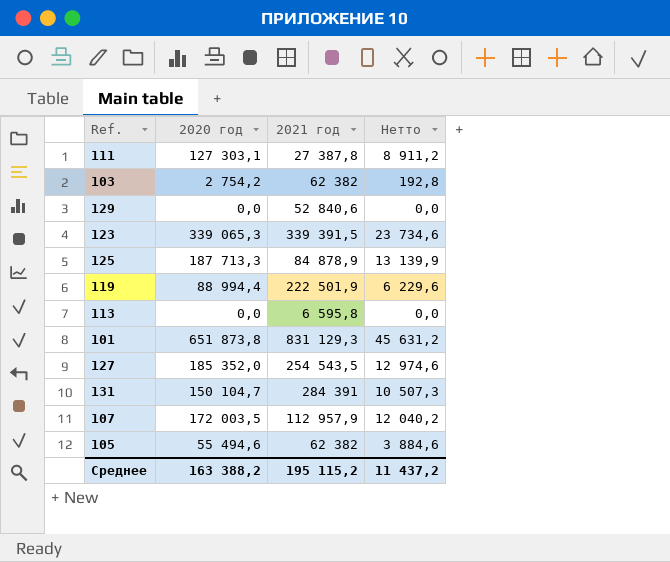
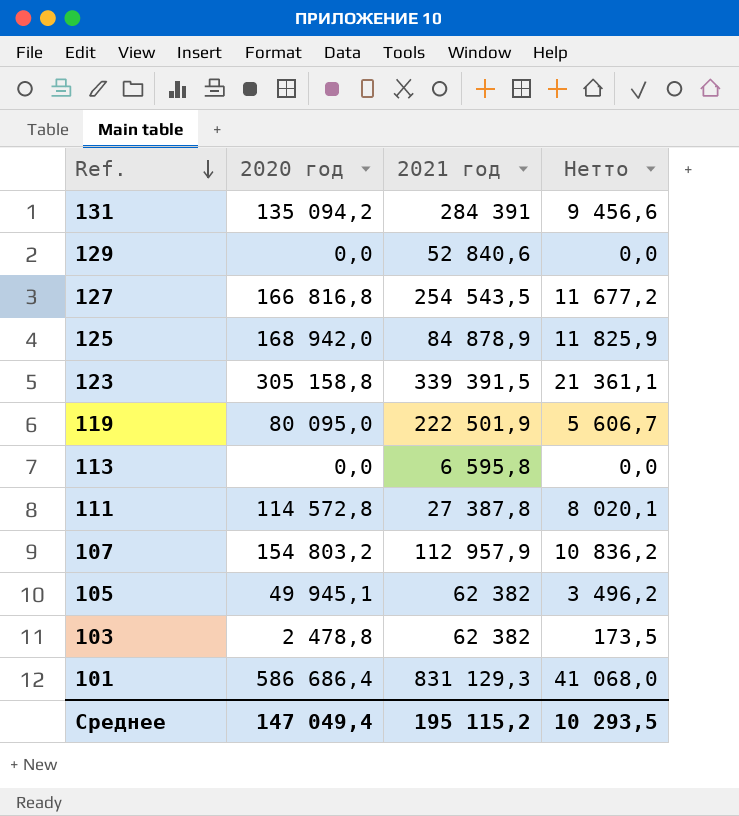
row order: none -> Ref. descending
131 | 2020 год: 150 104,7 -> 135 094,2
131 | Нетто: 10 507,3 -> 9 456,6
127 | 2020 год: 185 352,0 -> 166 816,8
127 | Нетто: 12 974,6 -> 11 677,2
125 | 2020 год: 187 713,3 -> 168 942,0
125 | Нетто: 13 139,9 -> 11 825,9
123 | 2020 год: 339 065,3 -> 305 158,8
123 | Нетто: 23 734,6 -> 21 361,1
119 | 2020 год: 88 994,4 -> 80 095,0
119 | Нетто: 6 229,6 -> 5 606,7
111 | 2020 год: 127 303,1 -> 114 572,8
111 | Нетто: 8 911,2 -> 8 020,1
107 | 2020 год: 172 003,5 -> 154 803,2
107 | Нетто: 12 040,2 -> 10 836,2
105 | 2020 год: 55 494,6 -> 49 945,1
105 | Нетто: 3 884,6 -> 3 496,2
103 | 2020 год: 2 754,2 -> 2 478,8
103 | Нетто: 192,8 -> 173,5
101 | 2020 год: 651 873,8 -> 586 686,4
101 | Нетто: 45 631,2 -> 41 068,0
Среднее | 2020 год: 163 388,2 -> 147 049,4
Среднее | Нетто: 11 437,2 -> 10 293,5

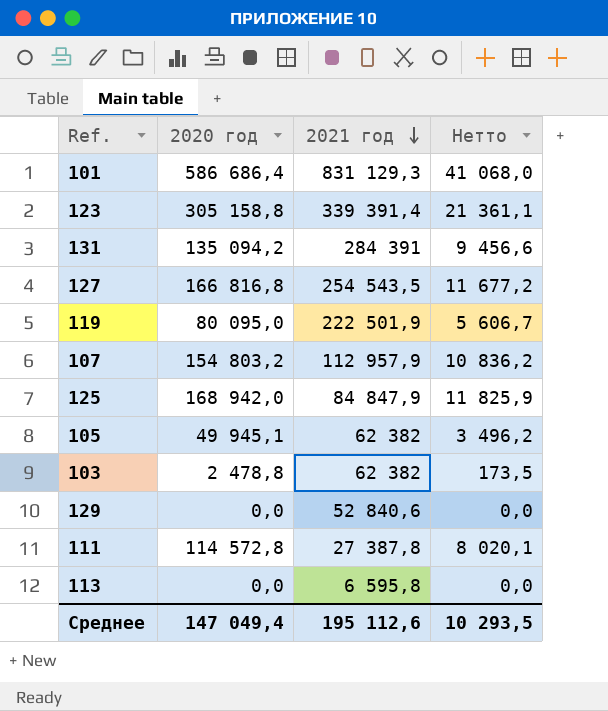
row order: Ref. descending -> 2021 год descending
123 | 2021 год: 339 391,5 -> 339 391,4
125 | 2021 год: 84 878,9 -> 84 847,9
Среднее | 2021 год: 195 115,2 -> 195 112,6

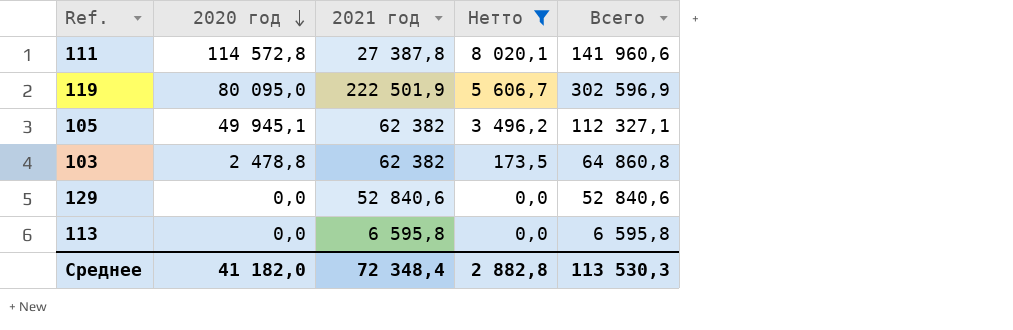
filter: none -> Нетто <= 8 020,1
row order: 2021 год descending -> 2020 год descending
column Всего | formula: none -> [2020 год] + [2021 год]
Среднее | 2020 год: 147 049,4 -> 41 182,0
Среднее | 2021 год: 195 112,6 -> 72 348,4
Среднее | Нетто: 10 293,5 -> 2 882,8

